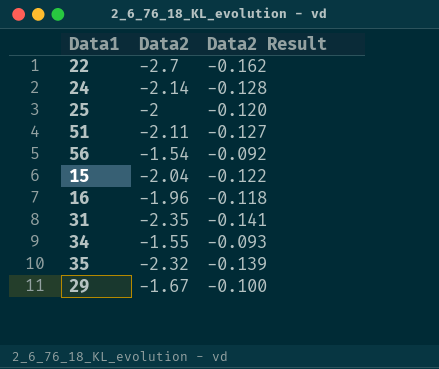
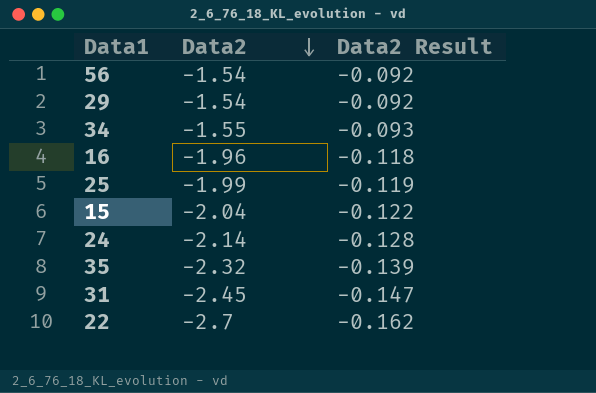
row order: none -> Data2 descending
row 51: -2.11 | -0.127 -> none
29 | Data2: -1.67 -> -1.54
29 | Data2 Result: -0.100 -> -0.092
25 | Data2: -2 -> -1.99
25 | Data2 Result: -0.120 -> -0.119
31 | Data2: -2.35 -> -2.45
31 | Data2 Result: -0.141 -> -0.147

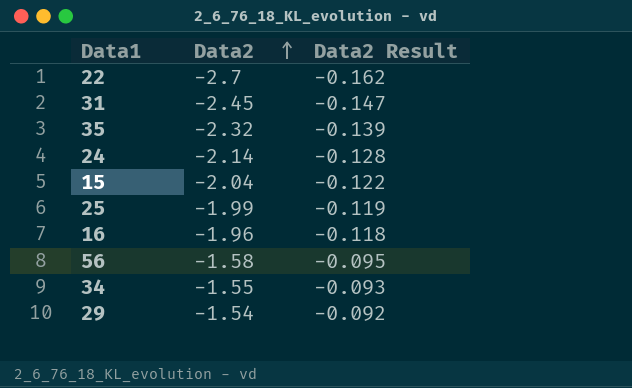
row order: Data2 descending -> Data2 ascending
56 | Data2: -1.54 -> -1.58
56 | Data2 Result: -0.092 -> -0.095

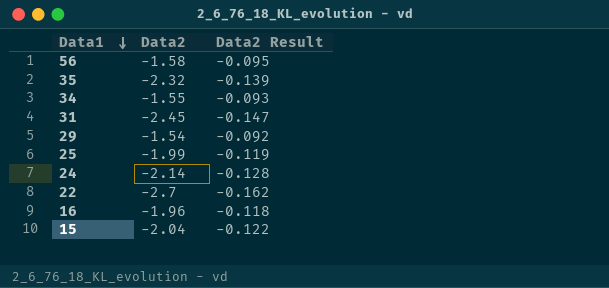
row order: Data2 ascending -> Data1 descending

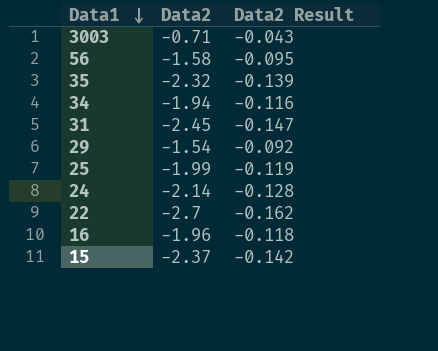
row 3003: none -> -0.71 | -0.043
34 | Data2: -1.55 -> -1.94
34 | Data2 Result: -0.093 -> -0.116
15 | Data2: -2.04 -> -2.37
15 | Data2 Result: -0.122 -> -0.142

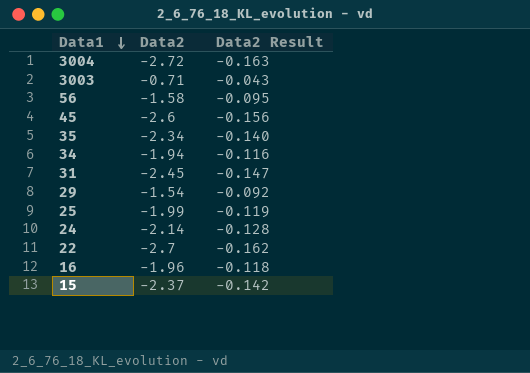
row 3004: none -> -2.72 | -0.163
row 45: none -> -2.6 | -0.156
35 | Data2: -2.32 -> -2.34
35 | Data2 Result: -0.139 -> -0.140

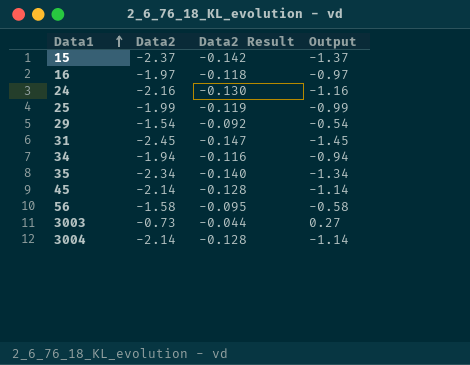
row order: Data1 descending -> Data1 ascending
column Output | formula: none -> [Data2] + 1
row 22: -2.7 | -0.162 -> none
16 | Data2: -1.96 -> -1.97
24 | Data2: -2.14 -> -2.16
24 | Data2 Result: -0.128 -> -0.130
45 | Data2: -2.6 -> -2.14
45 | Data2 Result: -0.156 -> -0.128
3003 | Data2: -0.71 -> -0.73
3003 | Data2 Result: -0.043 -> -0.044
3004 | Data2: -2.72 -> -2.14
3004 | Data2 Result: -0.163 -> -0.128

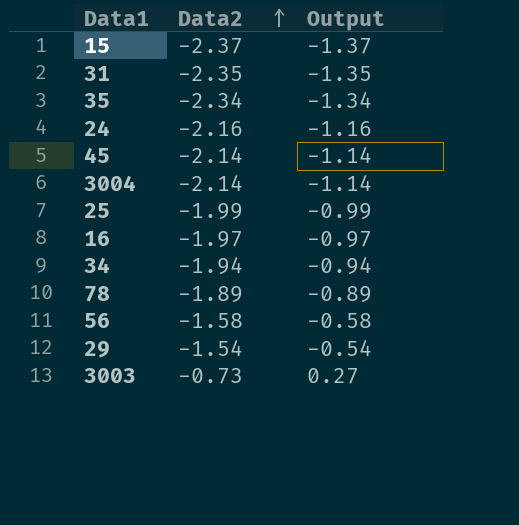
row order: Data1 ascending -> Data2 ascending
column Data2 Result | formula: [Data2] * 0.06 -> none
31 | Data2: -2.45 -> -2.35
31 | Output: -1.45 -> -1.35
row 78: none -> -1.89 | -0.89

